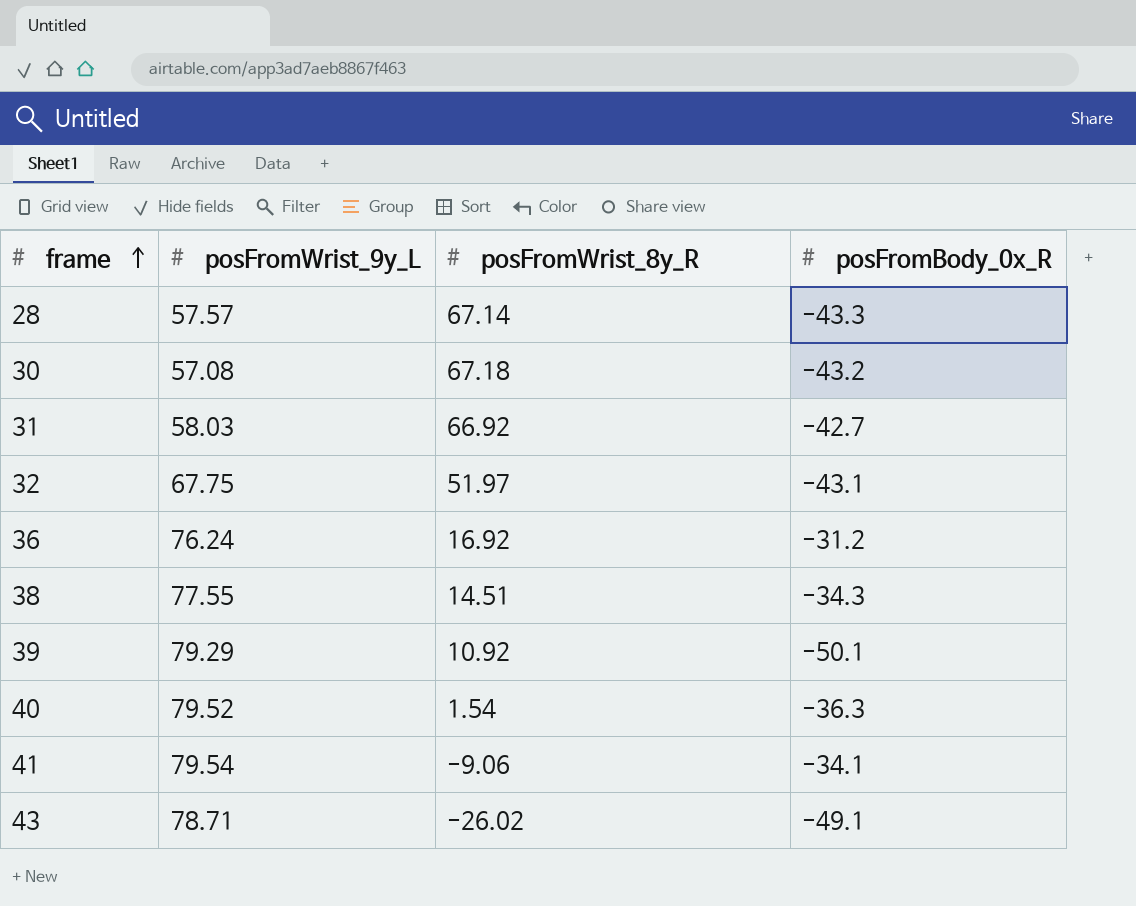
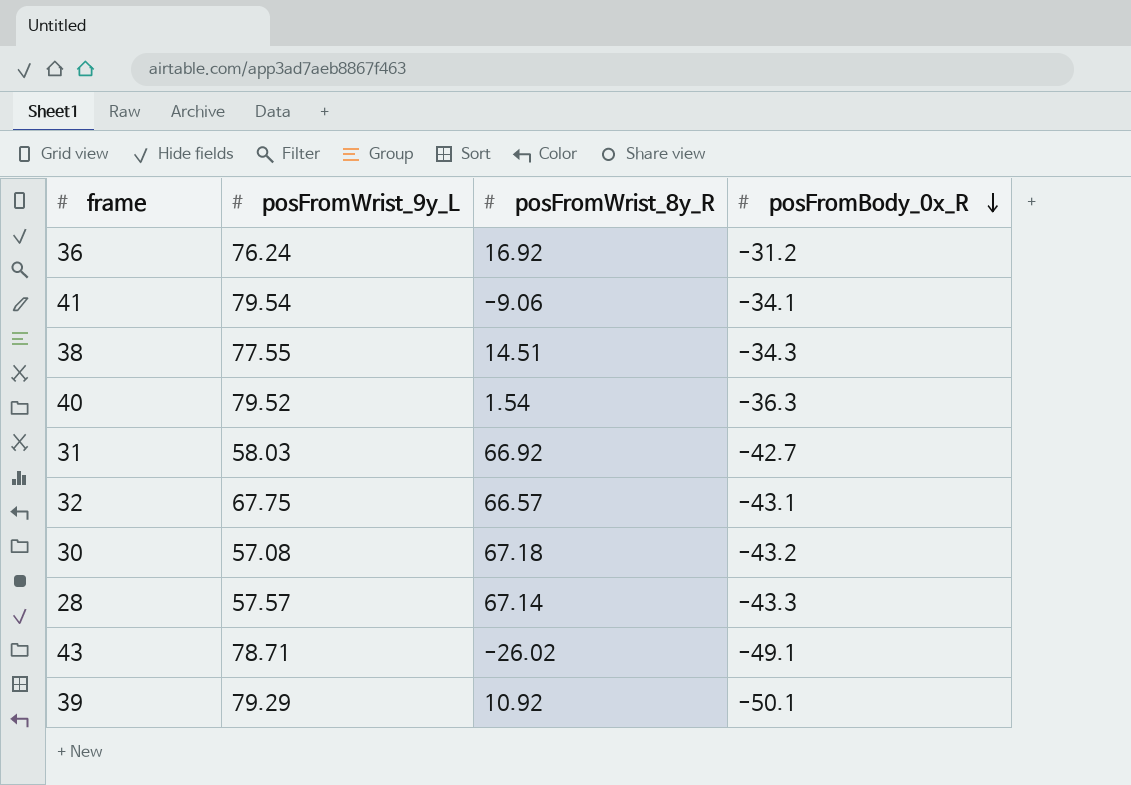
row order: frame ascending -> posFromBody_0x_R descending
32 | posFromWrist_8y_R: 51.97 -> 66.57

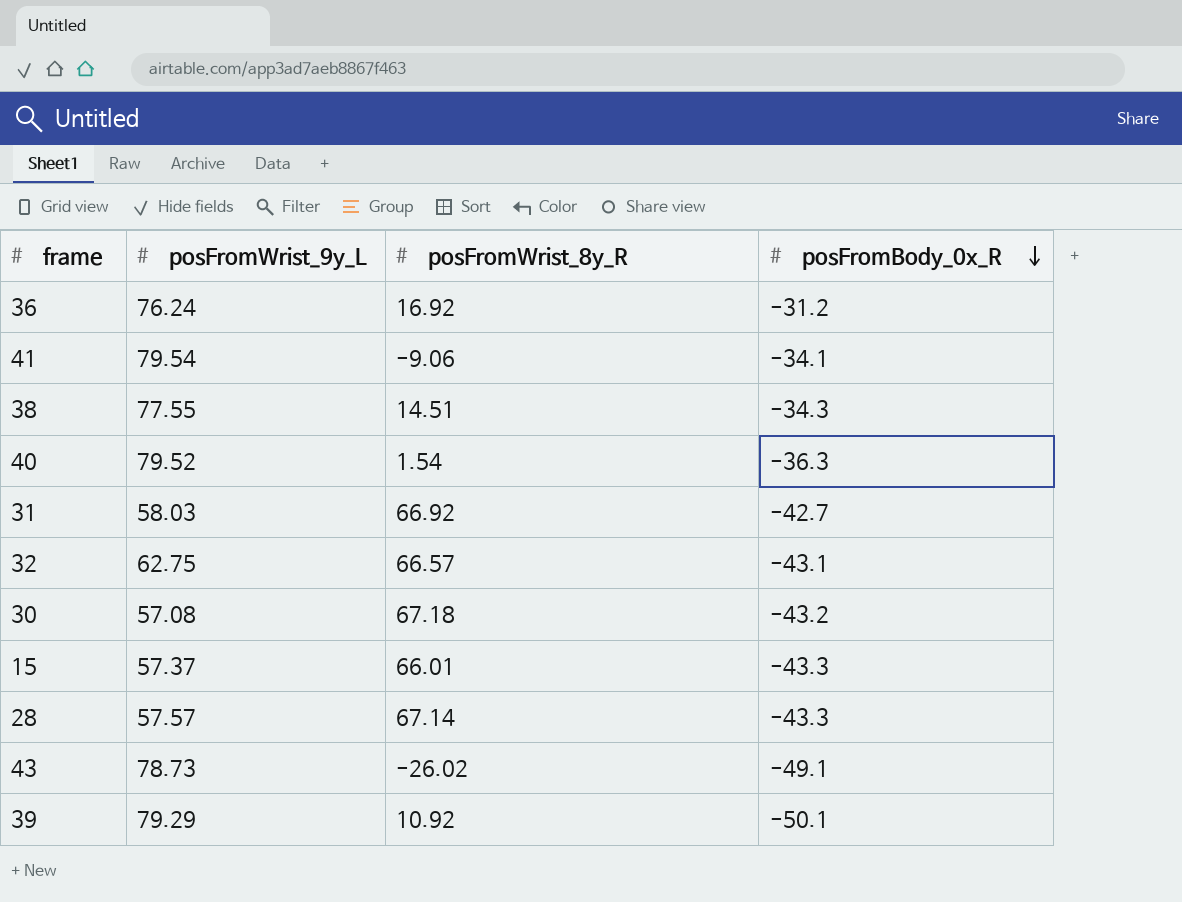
32 | posFromWrist_9y_L: 67.75 -> 62.75
row 15: none -> 57.37 | 66.01 | -43.3
43 | posFromWrist_9y_L: 78.71 -> 78.73

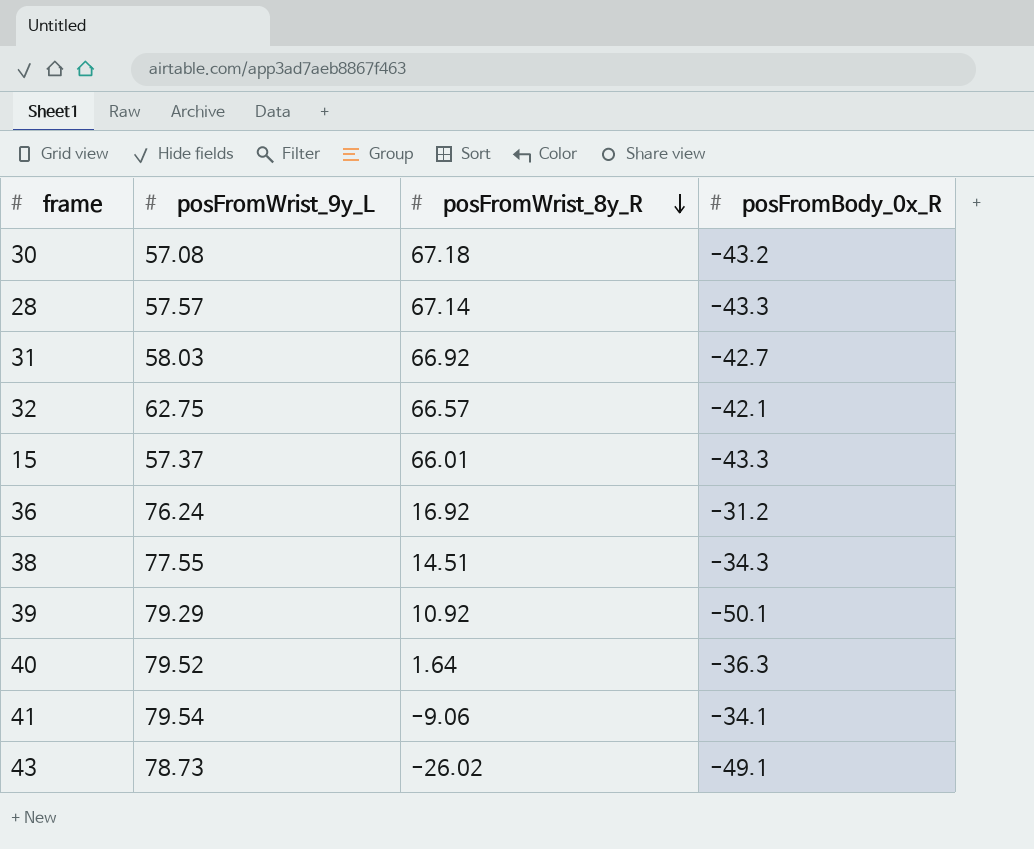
row order: posFromBody_0x_R descending -> posFromWrist_8y_R descending
32 | posFromBody_0x_R: -43.1 -> -42.1
40 | posFromWrist_8y_R: 1.54 -> 1.64

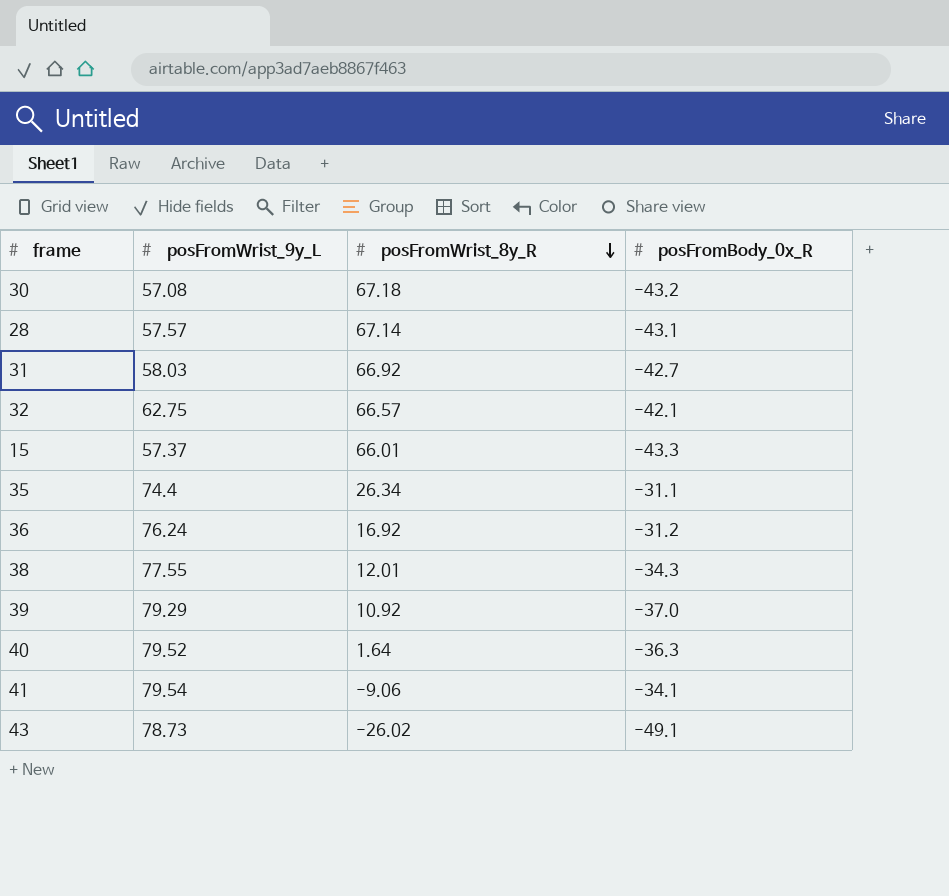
28 | posFromBody_0x_R: -43.3 -> -43.1
row 35: none -> 74.4 | 26.34 | -31.1
38 | posFromWrist_8y_R: 14.51 -> 12.01
39 | posFromBody_0x_R: -50.1 -> -37.0

